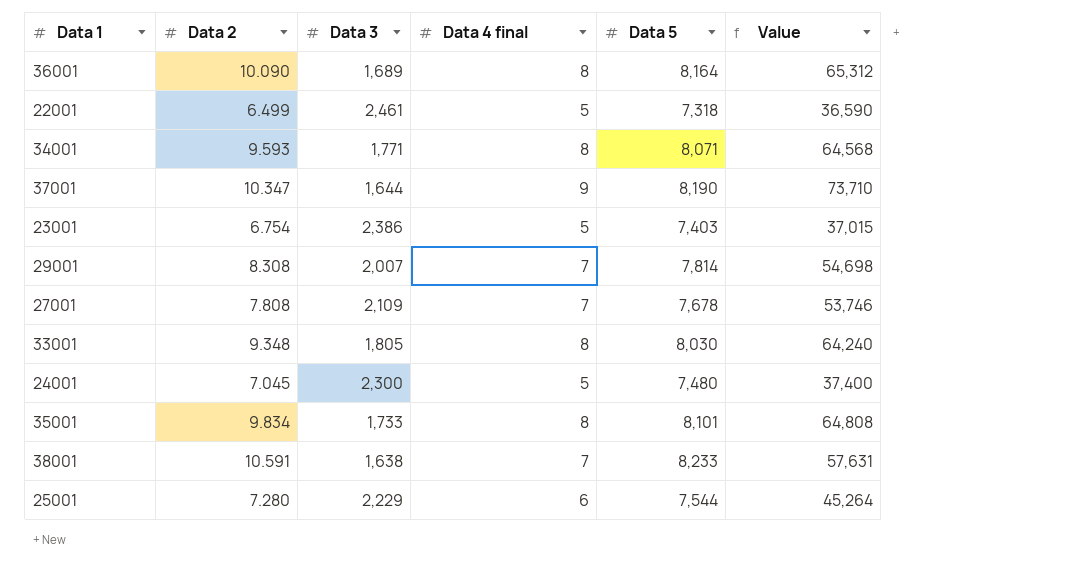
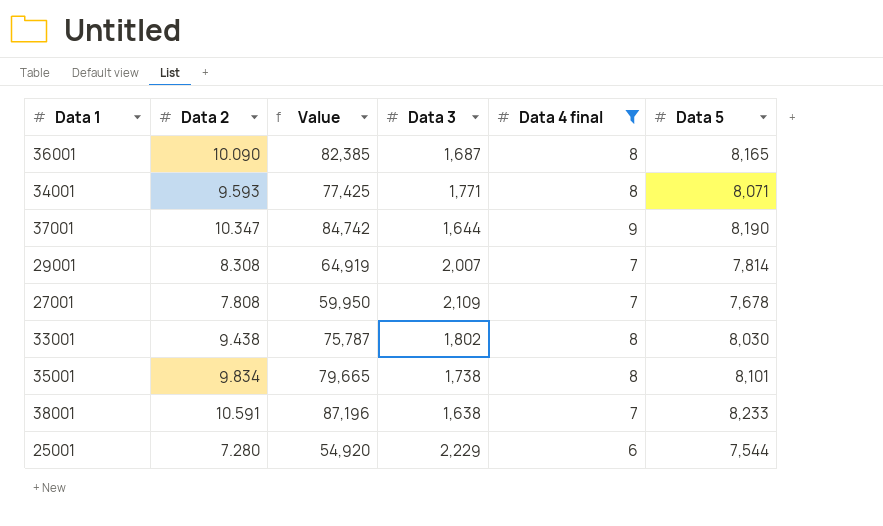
filter: none -> Data 4 final != 5
column Value | formula: [Data 4 final] * [Data 5] -> [Data 2] * [Data 5]
column Value | position: 6 -> 3
36001 | Data 3: 1,689 -> 1,687
36001 | Data 5: 8,164 -> 8,165
33001 | Data 2: 9.348 -> 9.438
33001 | Data 3: 1,805 -> 1,802
35001 | Data 3: 1,733 -> 1,738

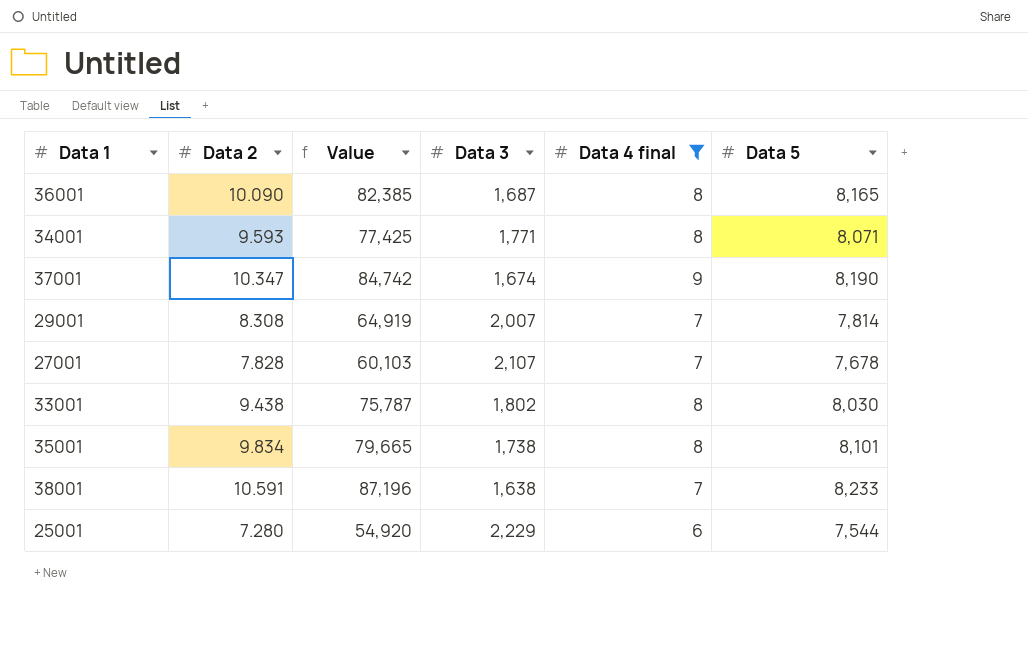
37001 | Data 3: 1,644 -> 1,674
27001 | Data 2: 7.808 -> 7.828
27001 | Value: 59,950 -> 60,103
27001 | Data 3: 2,109 -> 2,107

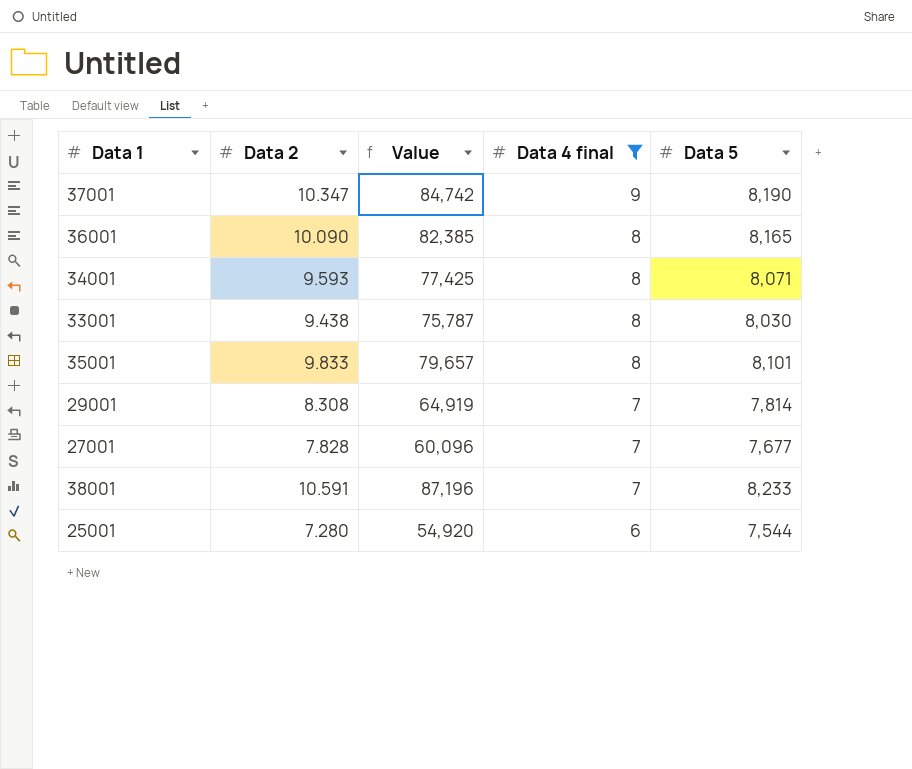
row order: none -> Data 4 final descending
column Data 3 | position: 4 -> none
35001 | Data 2: 9.834 -> 9.833
35001 | Value: 79,665 -> 79,657
27001 | Value: 60,103 -> 60,096
27001 | Data 5: 7,678 -> 7,677

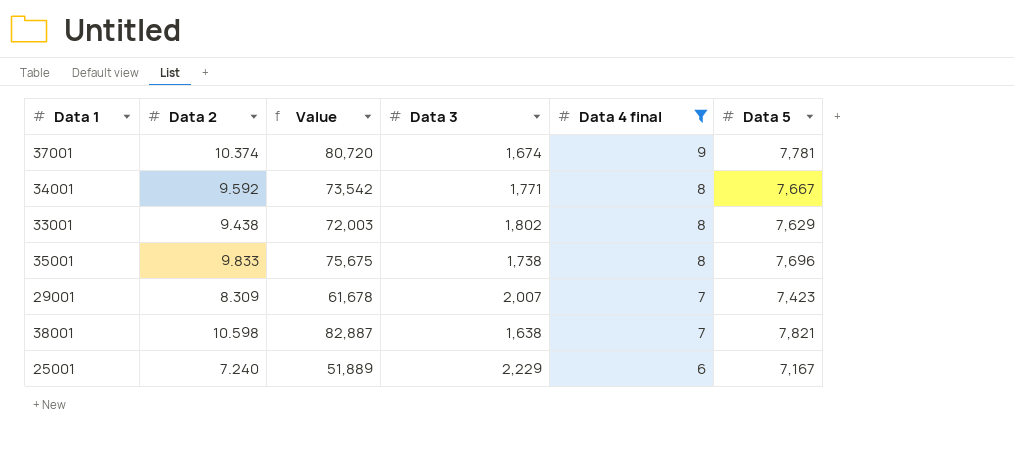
column Data 3 | position: none -> 4
row 36001: 10.090 | 82,385 | 8 | 8,165 -> none
row 27001: 7.828 | 60,096 | 7 | 7,677 -> none
37001 | Data 2: 10.347 -> 10.374
37001 | Value: 84,742 -> 80,720
37001 | Data 5: 8,190 -> 7,781
34001 | Data 2: 9.593 -> 9.592
34001 | Value: 77,425 -> 73,542
34001 | Data 5: 8,071 -> 7,667
33001 | Value: 75,787 -> 72,003
33001 | Data 5: 8,030 -> 7,629
35001 | Value: 79,657 -> 75,675
35001 | Data 5: 8,101 -> 7,696
29001 | Data 2: 8.308 -> 8.309
29001 | Value: 64,919 -> 61,678
29001 | Data 5: 7,814 -> 7,423
38001 | Data 2: 10.591 -> 10.598
38001 | Value: 87,196 -> 82,887
38001 | Data 5: 8,233 -> 7,821
25001 | Data 2: 7.280 -> 7.240
25001 | Value: 54,920 -> 51,889
25001 | Data 5: 7,544 -> 7,167

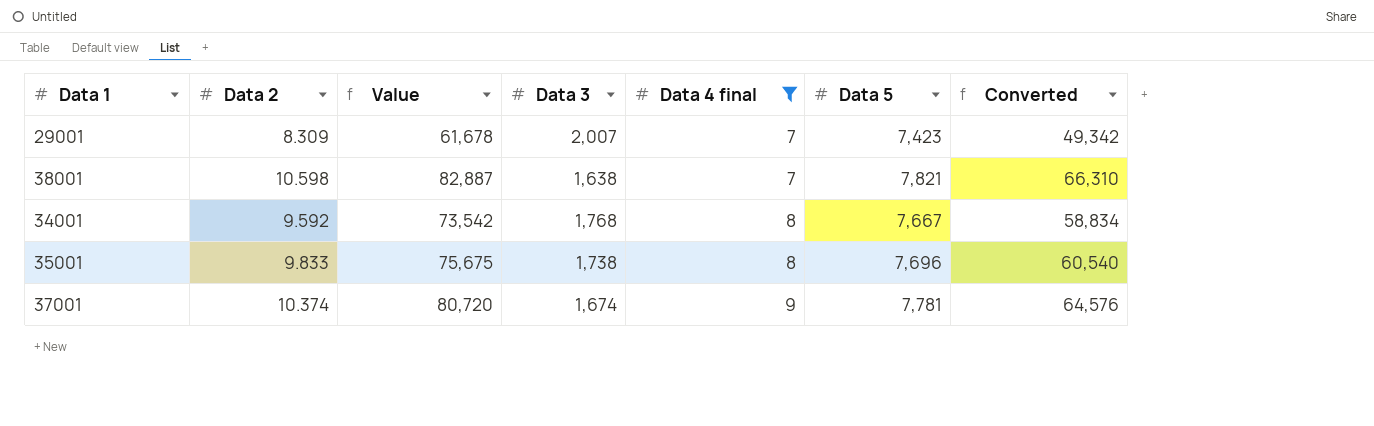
row order: Data 4 final descending -> Data 4 final ascending
column Converted | formula: none -> [Value] * 0.8
row 33001: 9.438 | 72,003 | 1,802 | 8 | 7,629 -> none
row 25001: 7.240 | 51,889 | 2,229 | 6 | 7,167 -> none
34001 | Data 3: 1,771 -> 1,768

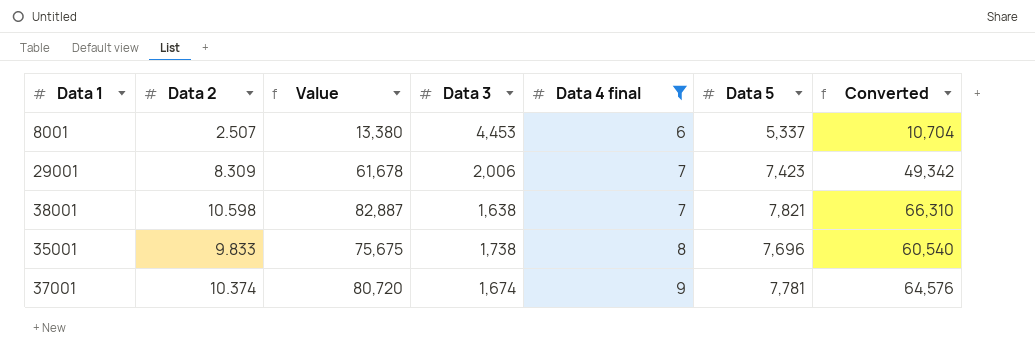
row 34001: 9.592 | 73,542 | 1,768 | 8 | 7,667 | 58,834 -> none
row 8001: none -> 2.507 | 13,380 | 4,453 | 6 | 5,337 | 10,704
29001 | Data 3: 2,007 -> 2,006

